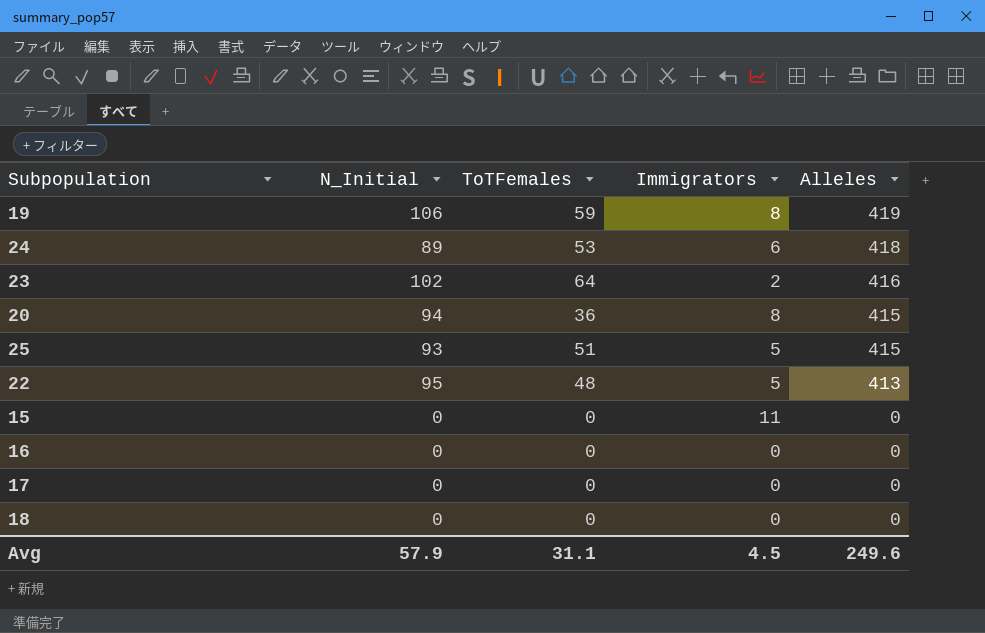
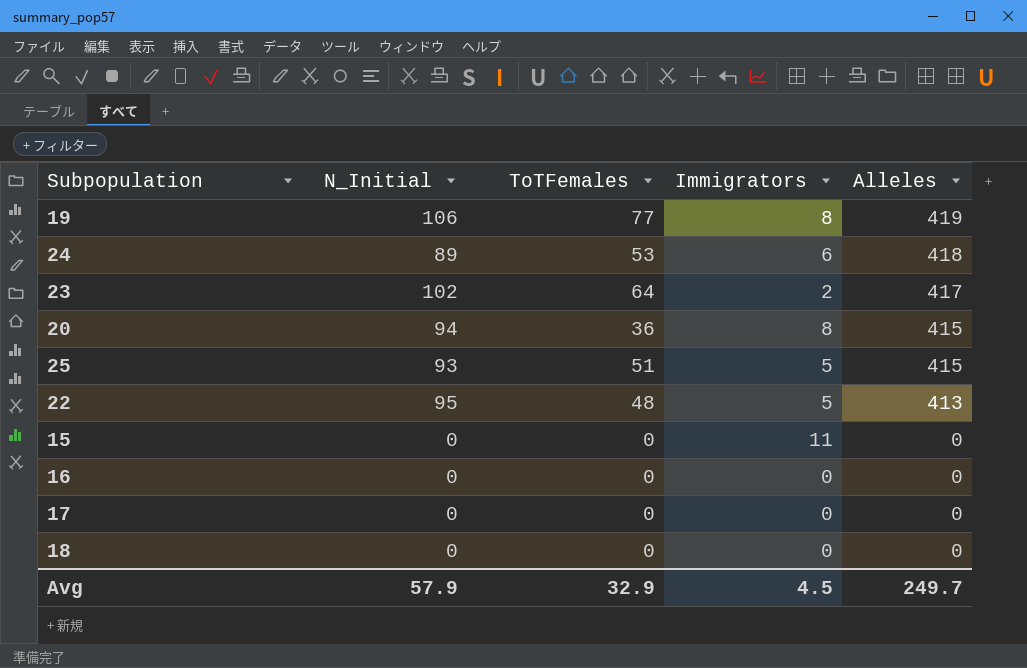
19 | ToTFemales: 59 -> 77
23 | Alleles: 416 -> 417
Avg | ToTFemales: 31.1 -> 32.9
Avg | Alleles: 249.6 -> 249.7

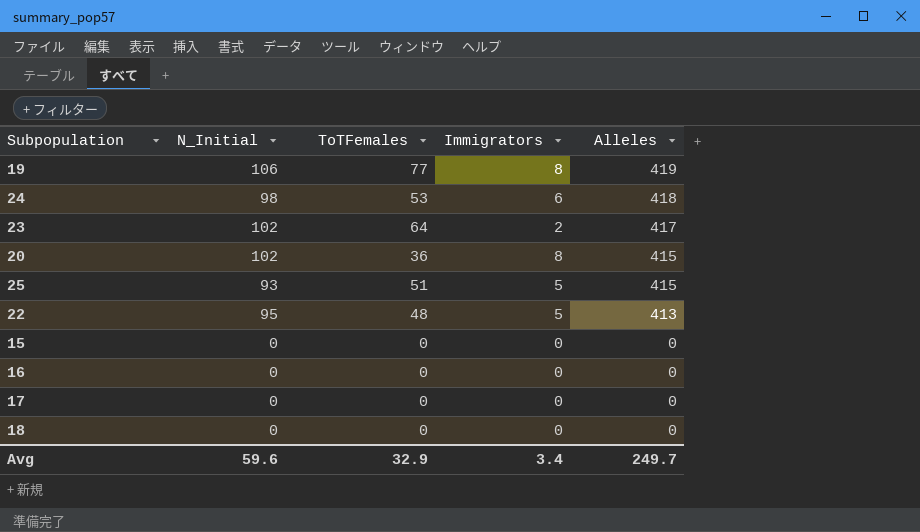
24 | N_Initial: 89 -> 98
20 | N_Initial: 94 -> 102
15 | Immigrators: 11 -> 0
Avg | N_Initial: 57.9 -> 59.6
Avg | Immigrators: 4.5 -> 3.4

